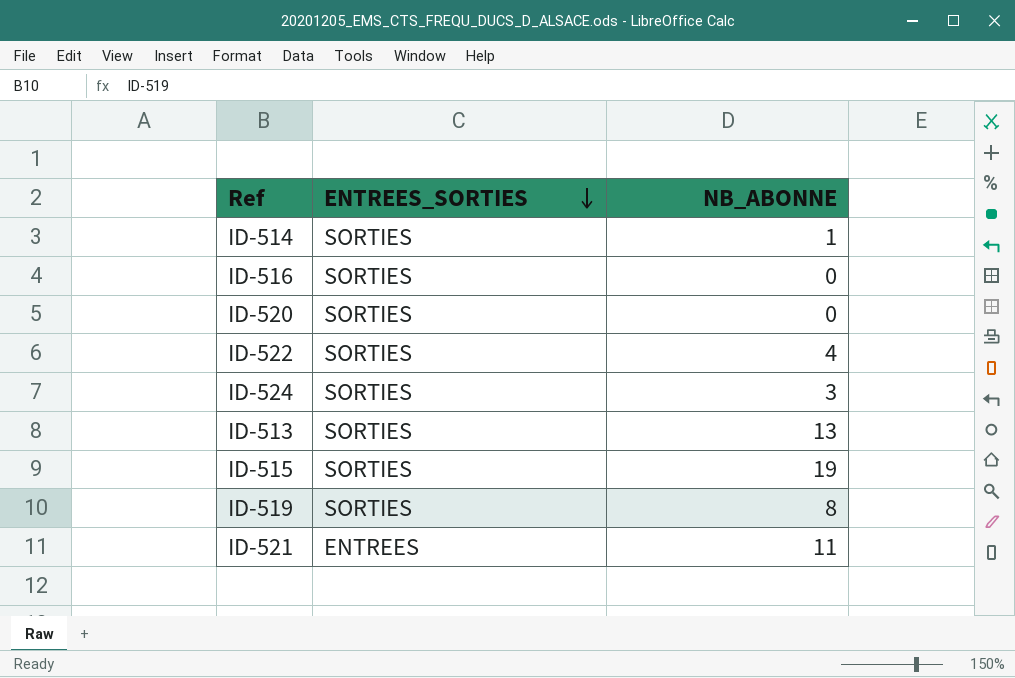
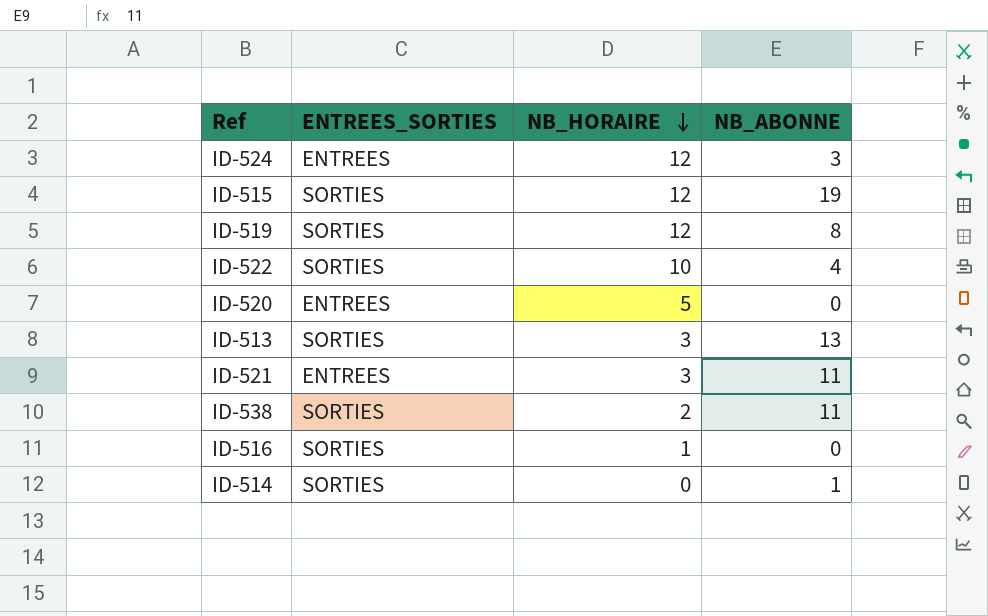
row order: ENTREES_SORTIES descending -> NB_HORAIRE descending
column NB_HORAIRE | position: none -> 3
ID-524 | ENTREES_SORTIES: SORTIES -> ENTREES
ID-520 | ENTREES_SORTIES: SORTIES -> ENTREES
row ID-538: none -> SORTIES | 2 | 11

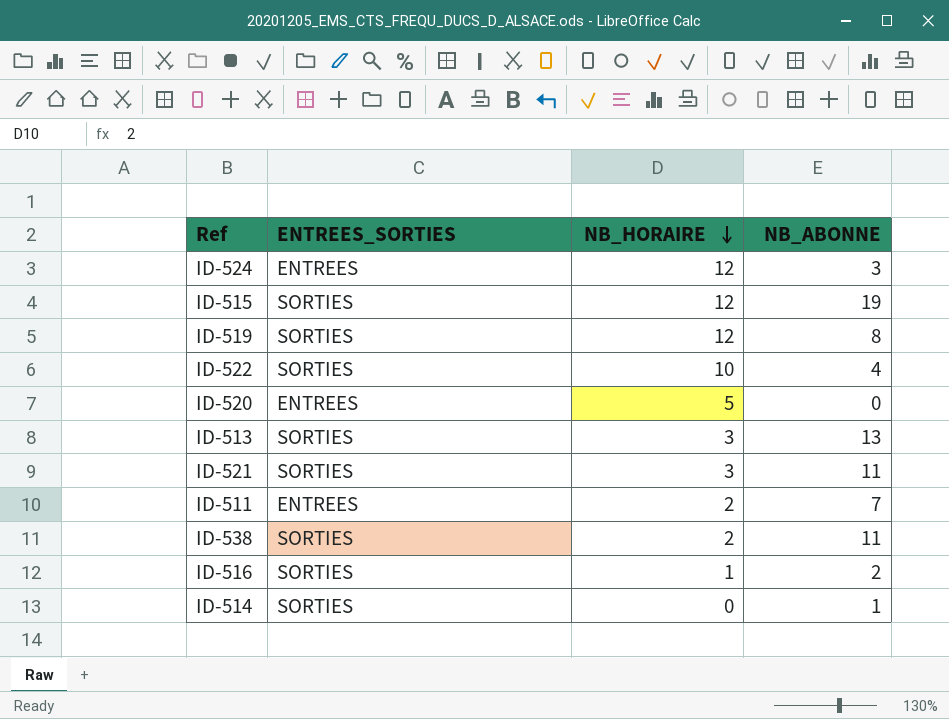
ID-521 | ENTREES_SORTIES: ENTREES -> SORTIES
row ID-511: none -> ENTREES | 2 | 7
ID-516 | NB_ABONNE: 0 -> 2

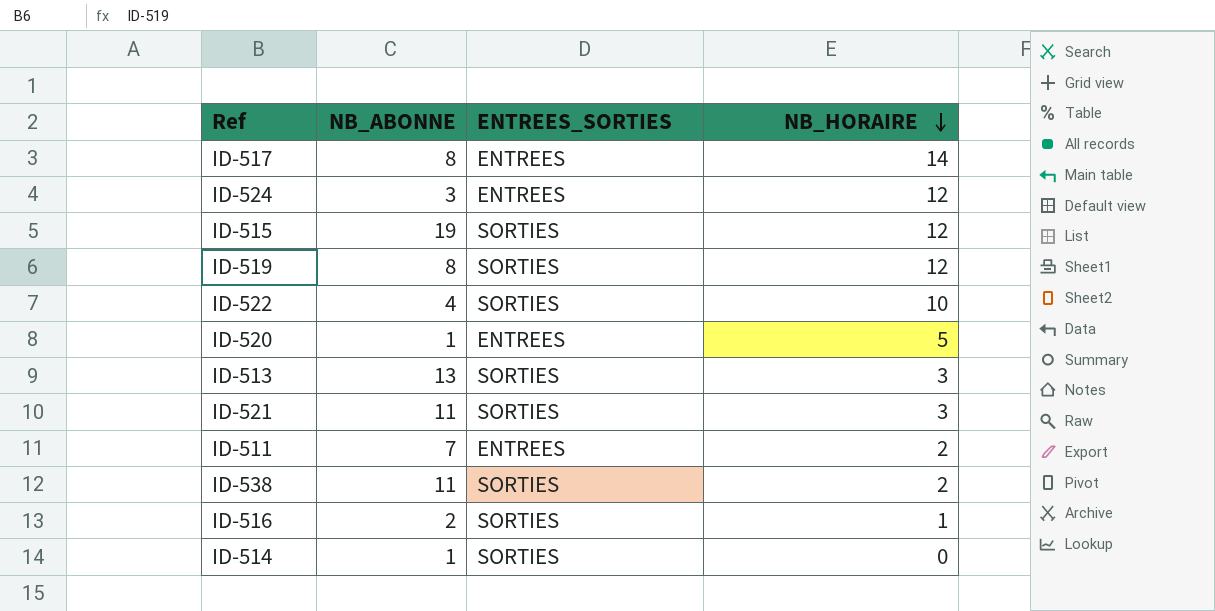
column NB_ABONNE | position: 4 -> 2
row ID-517: none -> 8 | ENTREES | 14
ID-520 | NB_ABONNE: 0 -> 1

